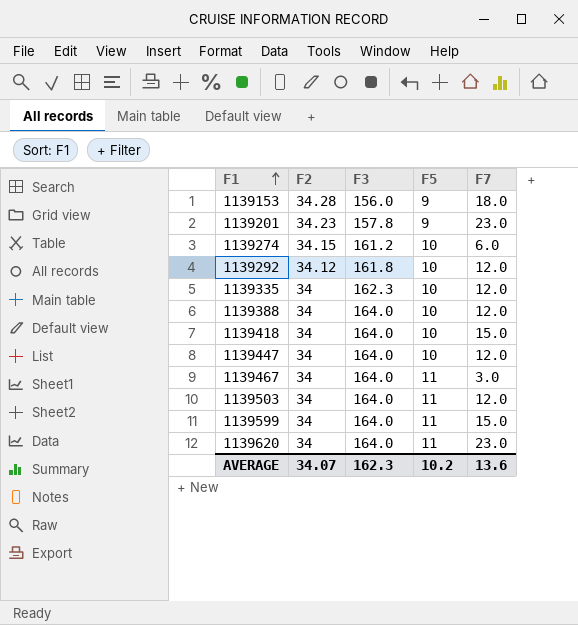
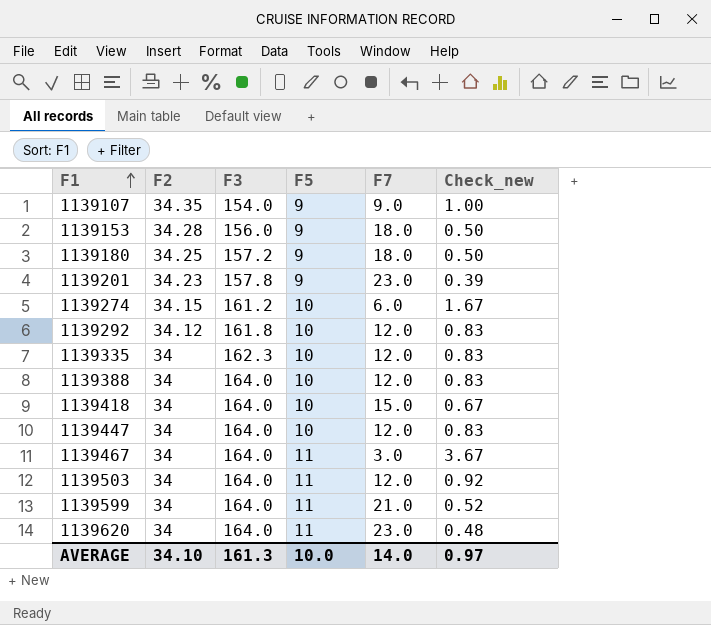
column Check_new | formula: none -> [F5] / [F7]
row 1139107: none -> 34.35 | 154.0 | 9 | 9.0 | 1.00
row 1139180: none -> 34.25 | 157.2 | 9 | 18.0 | 0.50
1139599 | F7: 15.0 -> 21.0
AVERAGE | F2: 34.07 -> 34.10
AVERAGE | F3: 162.3 -> 161.3
AVERAGE | F5: 10.2 -> 10.0
AVERAGE | F7: 13.6 -> 14.0

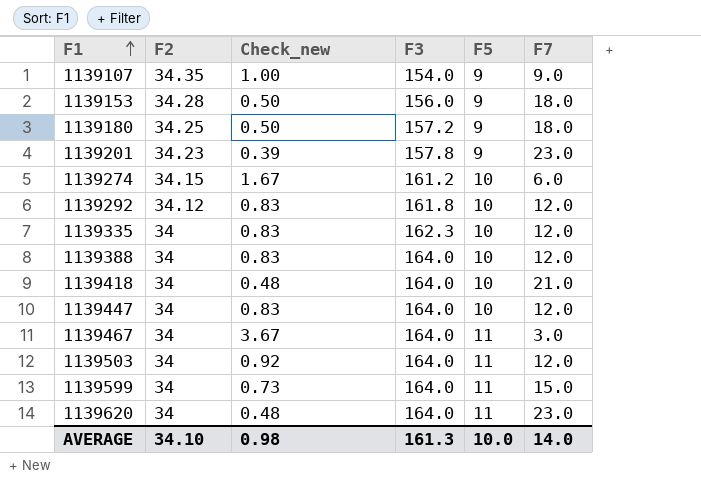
column Check_new | position: 6 -> 3
1139418 | Check_new: 0.67 -> 0.48
1139418 | F7: 15.0 -> 21.0
1139599 | Check_new: 0.52 -> 0.73
1139599 | F7: 21.0 -> 15.0
AVERAGE | Check_new: 0.97 -> 0.98

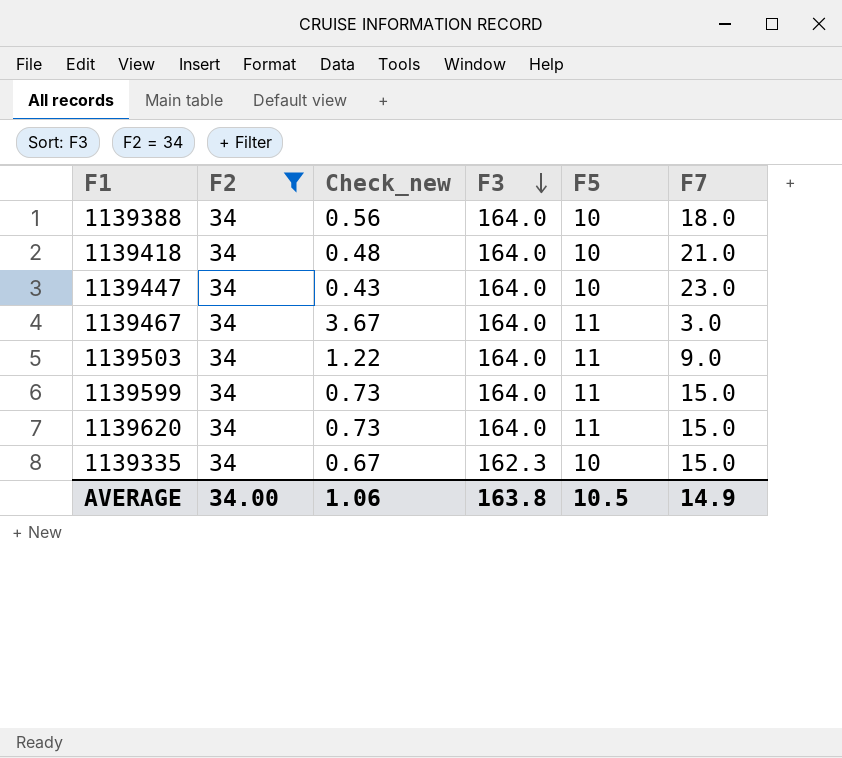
filter: none -> F2 = 34
row order: F1 ascending -> F3 descending
1139388 | Check_new: 0.83 -> 0.56
1139388 | F7: 12.0 -> 18.0
1139447 | Check_new: 0.83 -> 0.43
1139447 | F7: 12.0 -> 23.0
1139503 | Check_new: 0.92 -> 1.22
1139503 | F7: 12.0 -> 9.0
1139620 | Check_new: 0.48 -> 0.73
1139620 | F7: 23.0 -> 15.0
1139335 | Check_new: 0.83 -> 0.67
1139335 | F7: 12.0 -> 15.0
AVERAGE | F2: 34.10 -> 34.00
AVERAGE | Check_new: 0.98 -> 1.06
AVERAGE | F3: 161.3 -> 163.8
AVERAGE | F5: 10.0 -> 10.5
AVERAGE | F7: 14.0 -> 14.9

